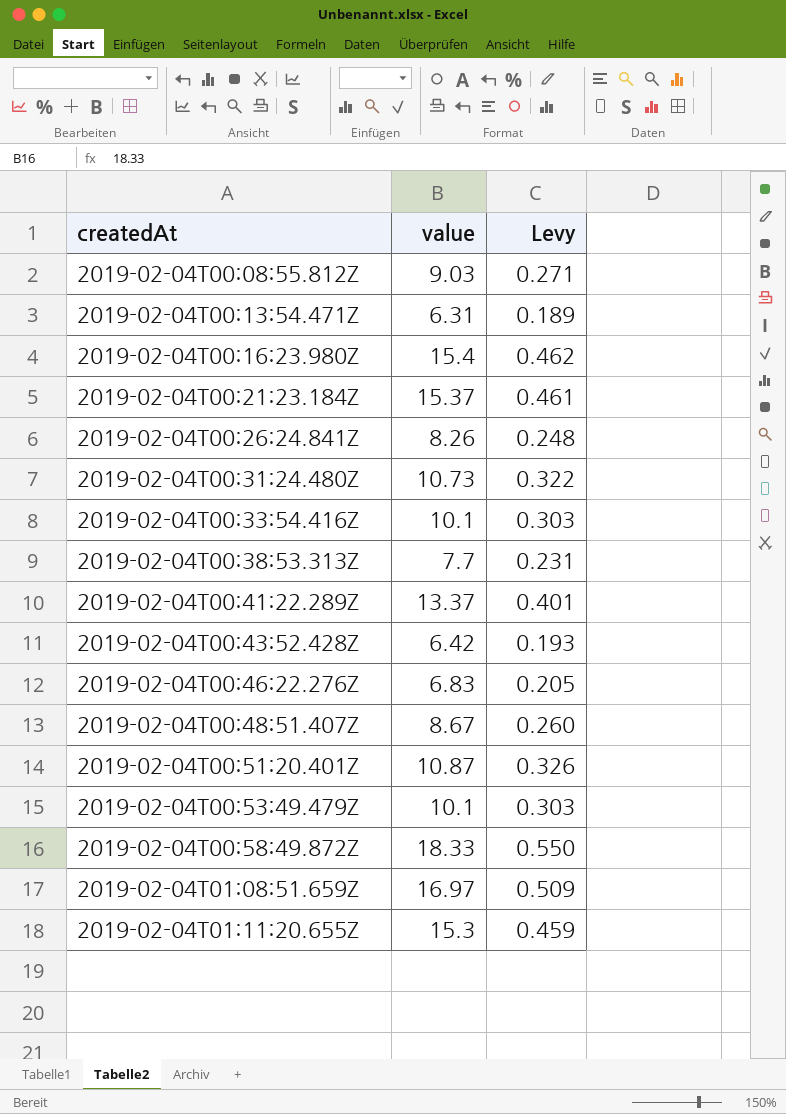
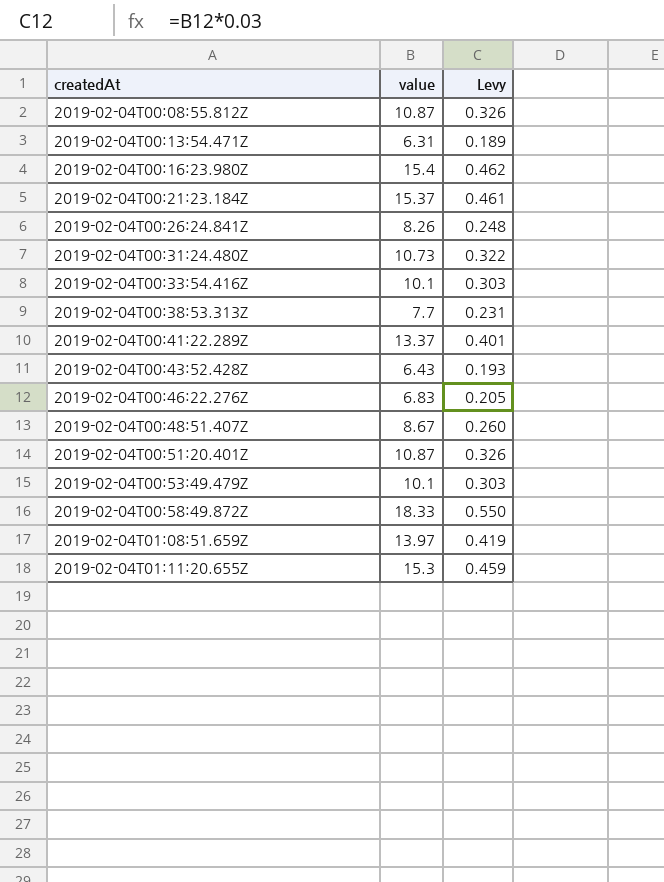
2019-02-04T00:08:55.812Z | value: 9.03 -> 10.87
2019-02-04T00:08:55.812Z | Levy: 0.271 -> 0.326
2019-02-04T00:43:52.428Z | value: 6.42 -> 6.43
2019-02-04T01:08:51.659Z | value: 16.97 -> 13.97
2019-02-04T01:08:51.659Z | Levy: 0.509 -> 0.419

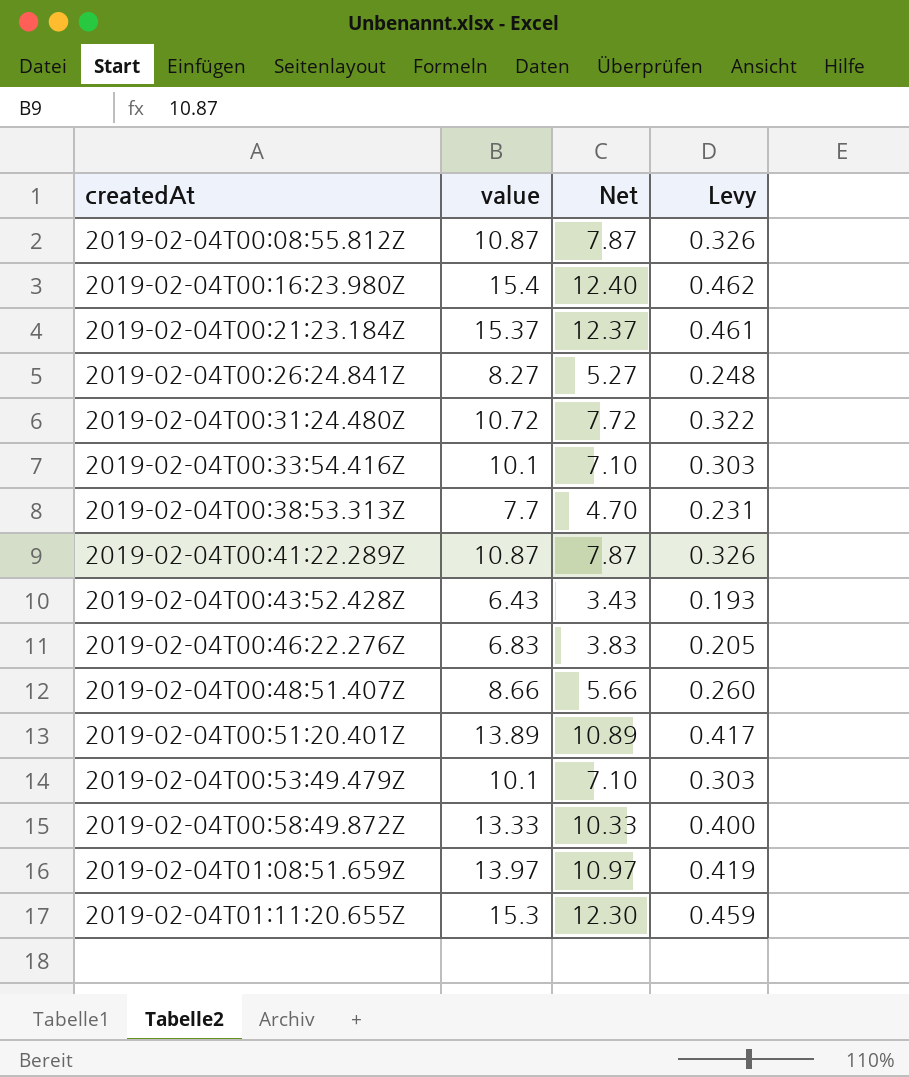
column Net | formula: none -> [value] - 3
row 2019-02-04T00:13:54.471Z: 6.31 | 0.189 -> none
2019-02-04T00:26:24.841Z | value: 8.26 -> 8.27
2019-02-04T00:31:24.480Z | value: 10.73 -> 10.72
2019-02-04T00:41:22.289Z | value: 13.37 -> 10.87
2019-02-04T00:41:22.289Z | Levy: 0.401 -> 0.326
2019-02-04T00:48:51.407Z | value: 8.67 -> 8.66
2019-02-04T00:51:20.401Z | value: 10.87 -> 13.89
2019-02-04T00:51:20.401Z | Levy: 0.326 -> 0.417
2019-02-04T00:58:49.872Z | value: 18.33 -> 13.33
2019-02-04T00:58:49.872Z | Levy: 0.550 -> 0.400

